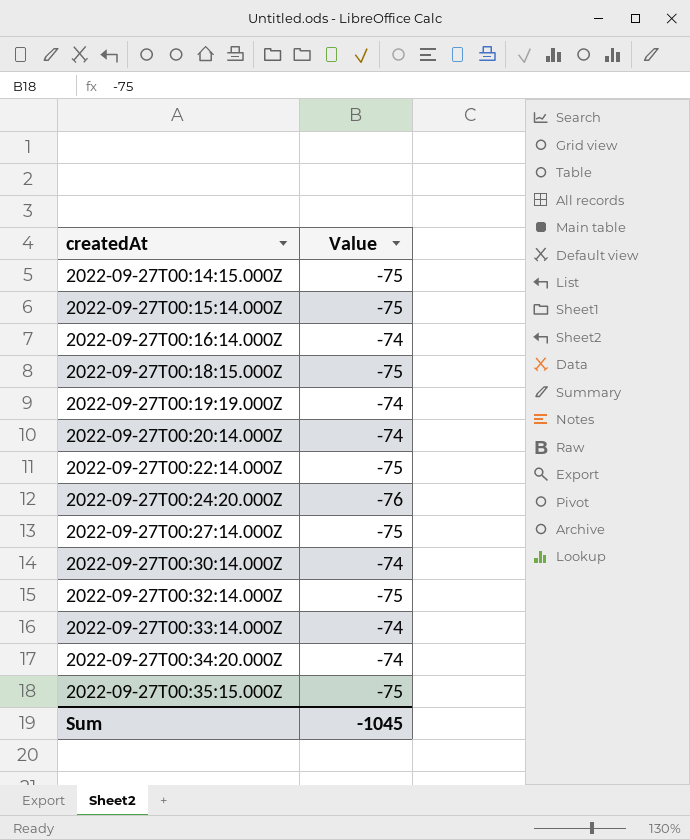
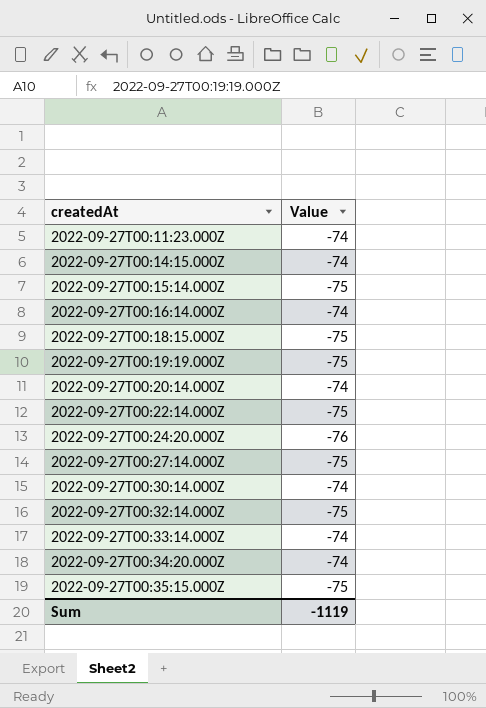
row 2022-09-27T00:11:23.000Z: none -> -74
2022-09-27T00:14:15.000Z | Value: -75 -> -74
2022-09-27T00:19:19.000Z | Value: -74 -> -75
Sum | Value: -1045 -> -1119

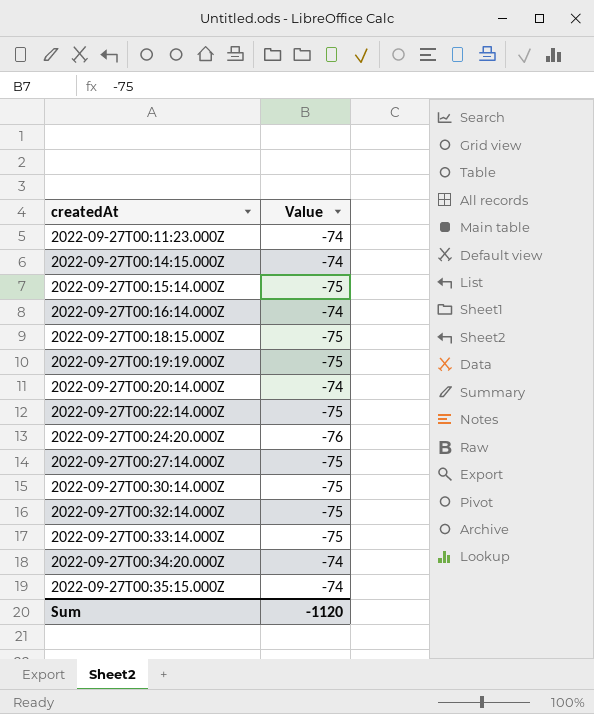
2022-09-27T00:30:14.000Z | Value: -74 -> -75
2022-09-27T00:33:14.000Z | Value: -74 -> -75
2022-09-27T00:35:15.000Z | Value: -75 -> -74
Sum | Value: -1119 -> -1120

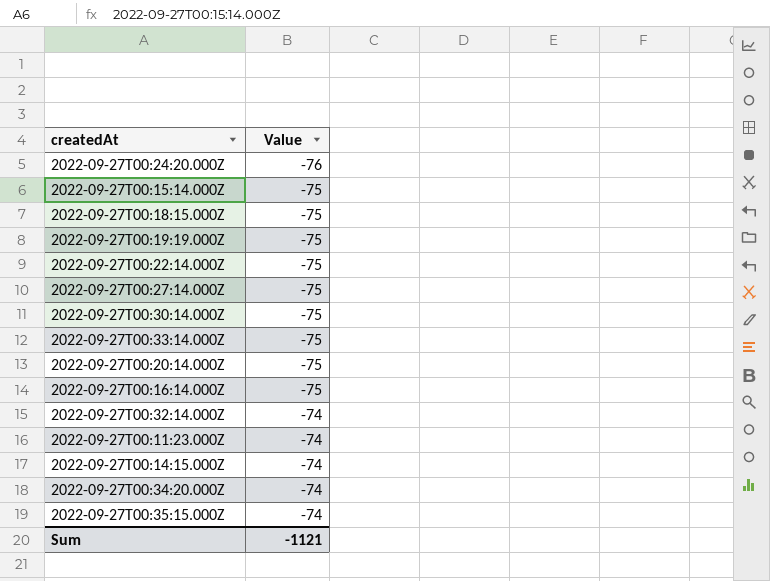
row order: createdAt ascending -> Value ascending
2022-09-27T00:20:14.000Z | Value: -74 -> -75
2022-09-27T00:16:14.000Z | Value: -74 -> -75
2022-09-27T00:32:14.000Z | Value: -75 -> -74
Sum | Value: -1120 -> -1121

